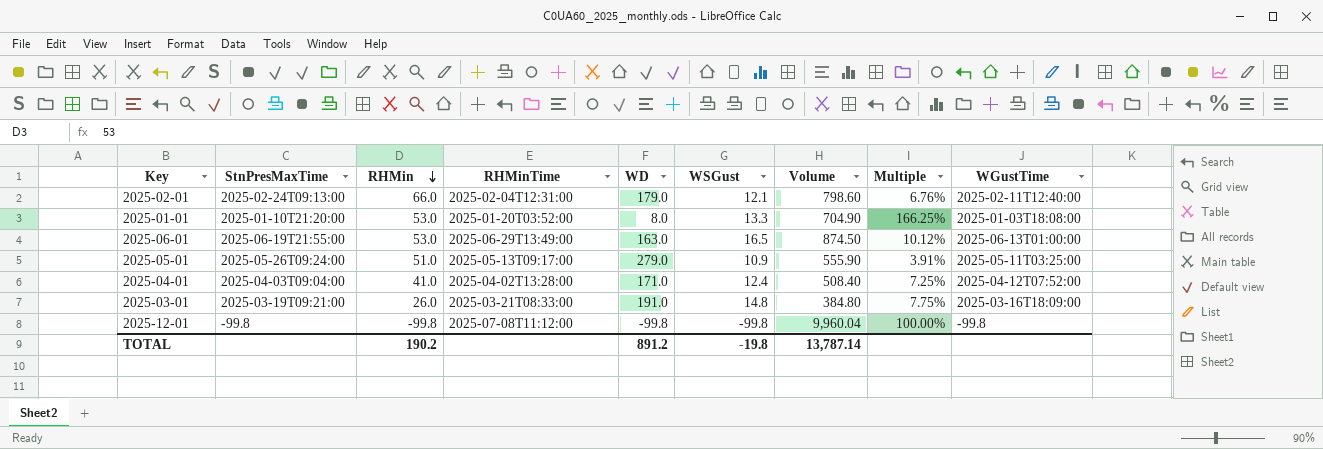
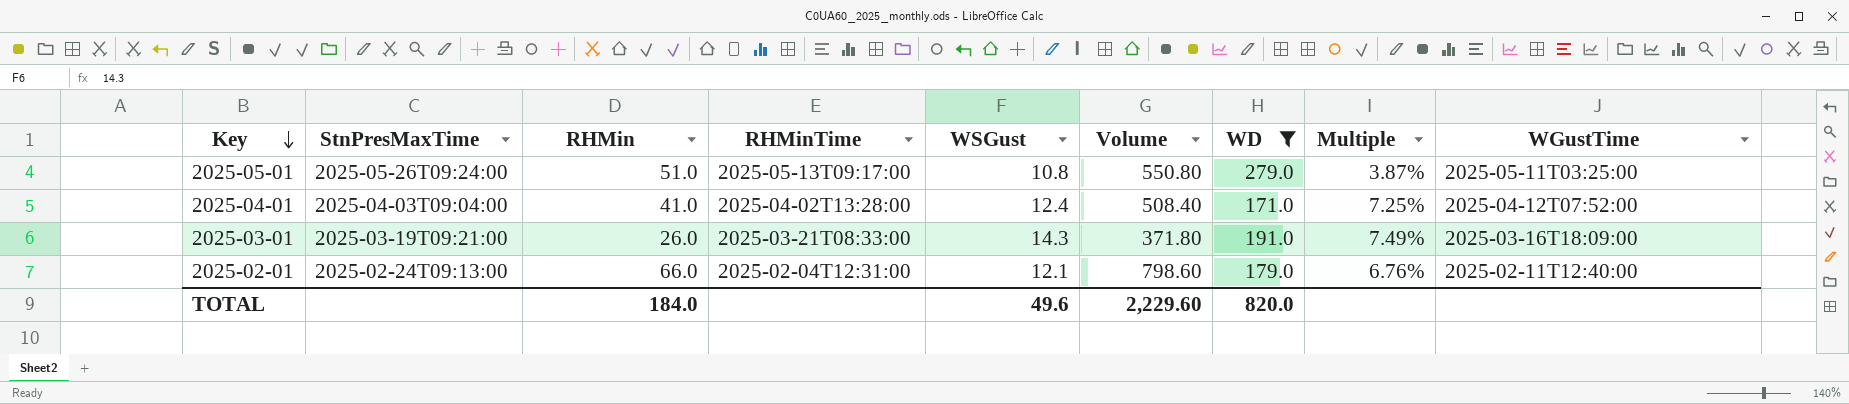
filter: none -> WD >= 171.0
row order: RHMin descending -> Key descending
column WD | position: 5 -> 7
2025-05-01 | WSGust: 10.9 -> 10.8
2025-05-01 | Volume: 555.90 -> 550.80
2025-05-01 | Multiple: 3.91% -> 3.87%
2025-03-01 | WSGust: 14.8 -> 14.3
2025-03-01 | Volume: 384.80 -> 371.80
2025-03-01 | Multiple: 7.75% -> 7.49%
TOTAL | RHMin: 190.2 -> 184.0
TOTAL | WSGust: -19.8 -> 49.6
TOTAL | Volume: 13,787.14 -> 2,229.60
TOTAL | WD: 891.2 -> 820.0

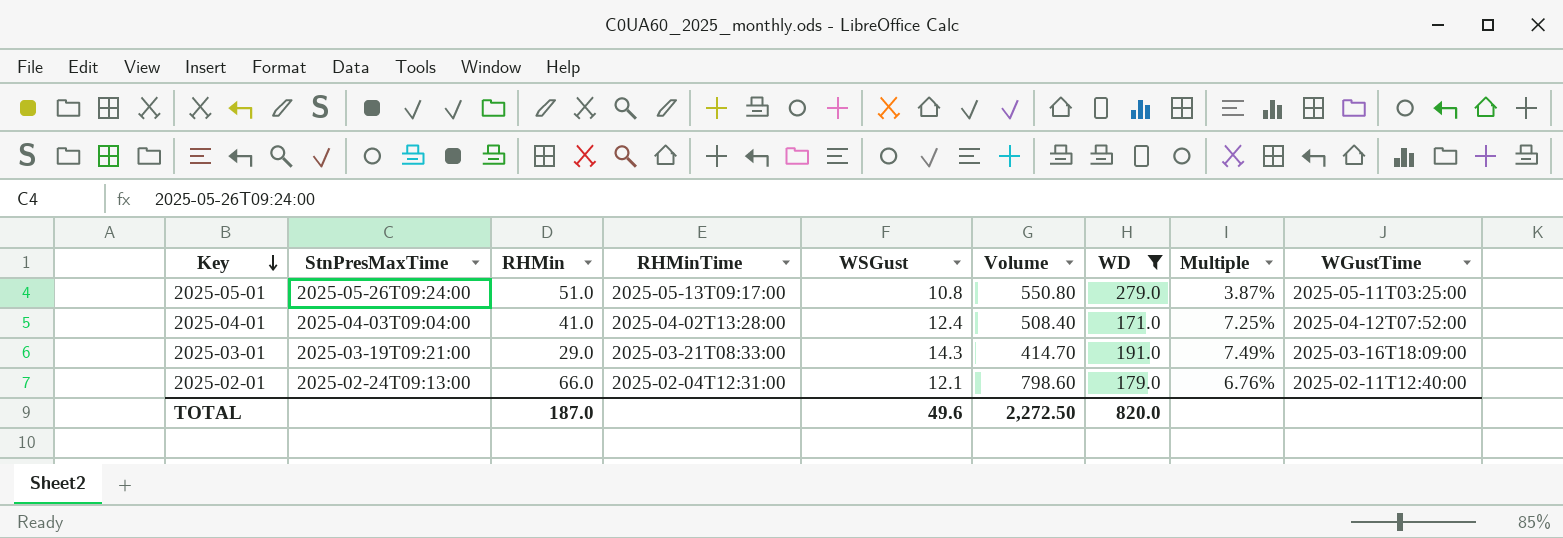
2025-03-01 | RHMin: 26.0 -> 29.0
2025-03-01 | Volume: 371.80 -> 414.70
TOTAL | RHMin: 184.0 -> 187.0
TOTAL | Volume: 2,229.60 -> 2,272.50

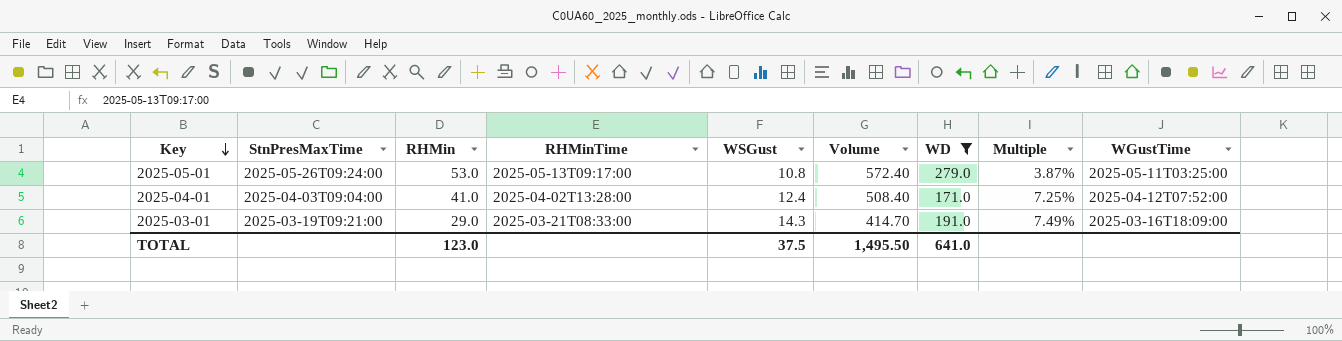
row 2025-02-01: 2025-02-24T09:13:00 | 66.0 | 2025-02-04T12:31:00 | 12.1 | 798.60 | 179.0 | 6.76% | 2025-02-11T12:40:00 -> none
2025-05-01 | RHMin: 51.0 -> 53.0
2025-05-01 | Volume: 550.80 -> 572.40
TOTAL | RHMin: 187.0 -> 123.0
TOTAL | WSGust: 49.6 -> 37.5
TOTAL | Volume: 2,272.50 -> 1,495.50
TOTAL | WD: 820.0 -> 641.0

